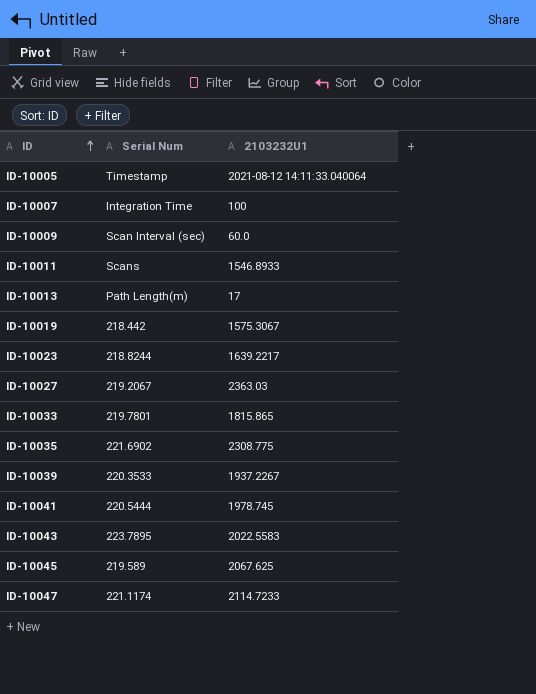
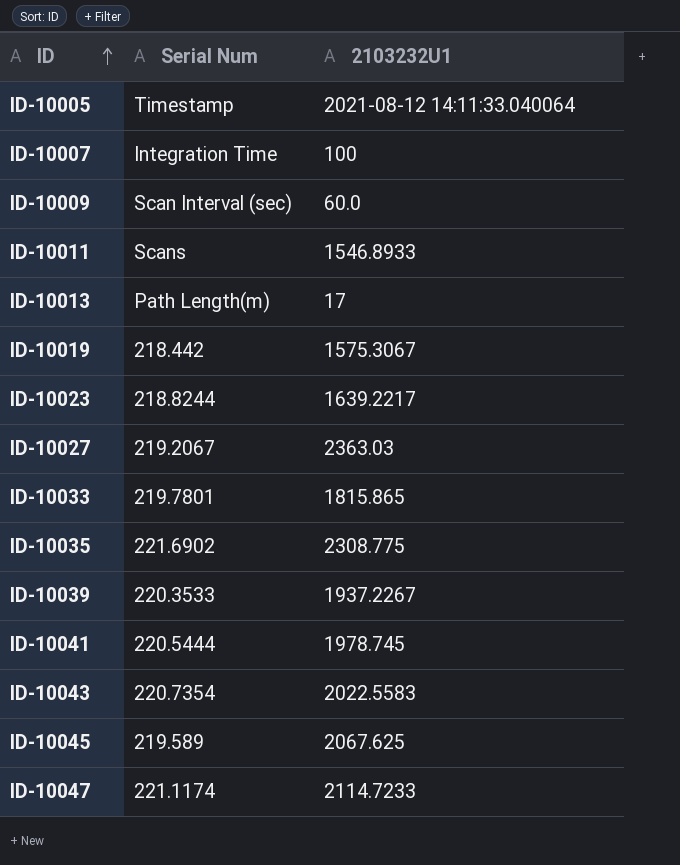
ID-10043 | Serial Num: 223.7895 -> 220.7354

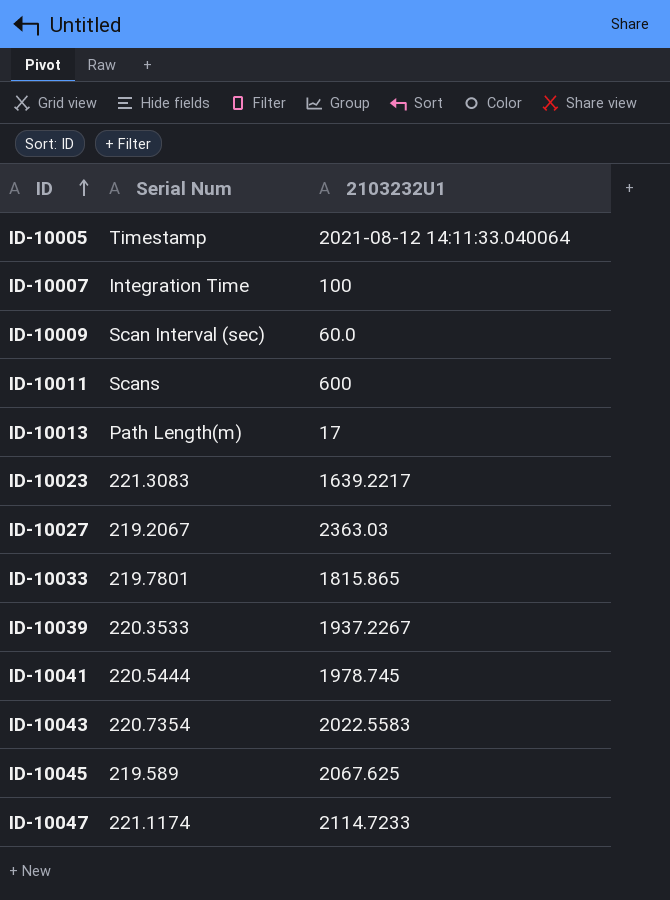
row ID-10019: 218.442 | 1575.3067 -> none
row ID-10035: 221.6902 | 2308.775 -> none
ID-10011 | 2103232U1: 1546.8933 -> 600
ID-10023 | Serial Num: 218.8244 -> 221.3083

